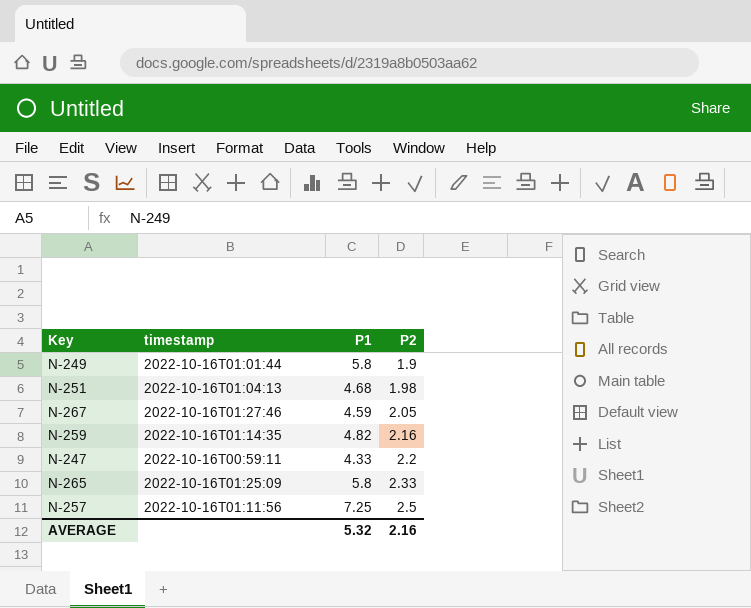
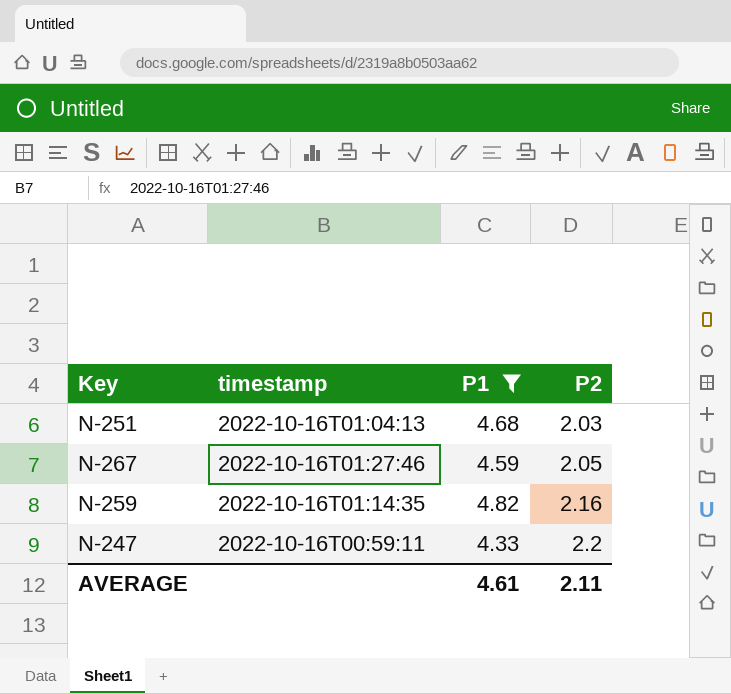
filter: none -> P1 <= 4.82
N-251 | P2: 1.98 -> 2.03
AVERAGE | P1: 5.32 -> 4.61
AVERAGE | P2: 2.16 -> 2.11

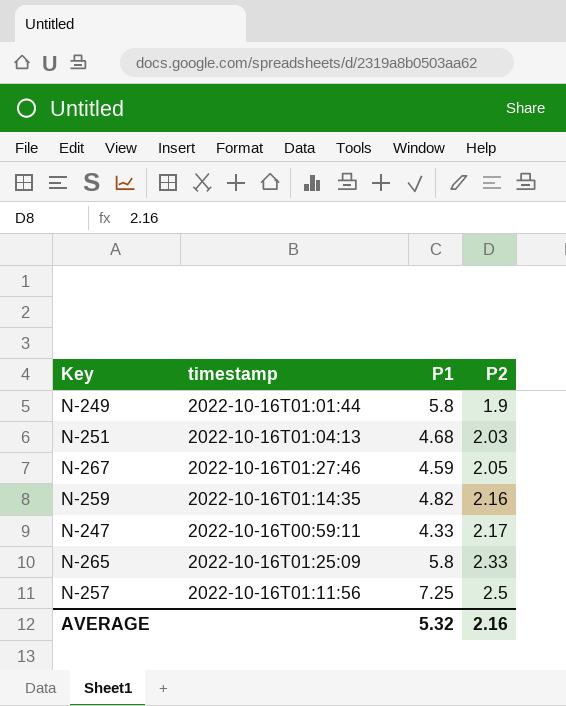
filter: P1 <= 4.82 -> none
N-247 | P2: 2.2 -> 2.17
AVERAGE | P1: 4.61 -> 5.32
AVERAGE | P2: 2.11 -> 2.16

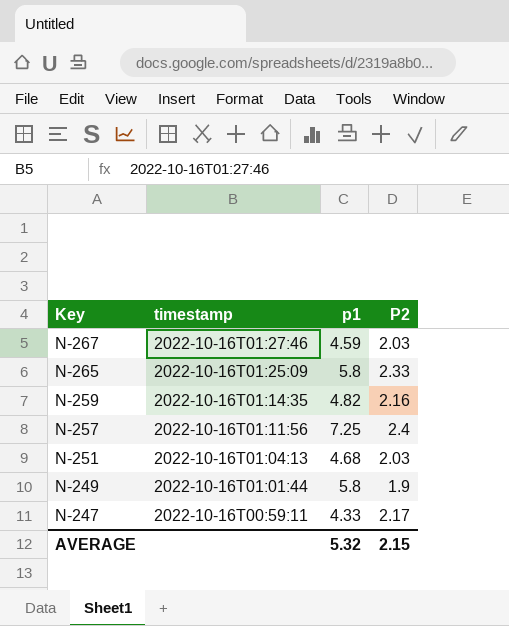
row order: P2 ascending -> Key descending
column name: P1 -> p1
N-267 | P2: 2.05 -> 2.03
N-257 | P2: 2.5 -> 2.4
AVERAGE | P2: 2.16 -> 2.15

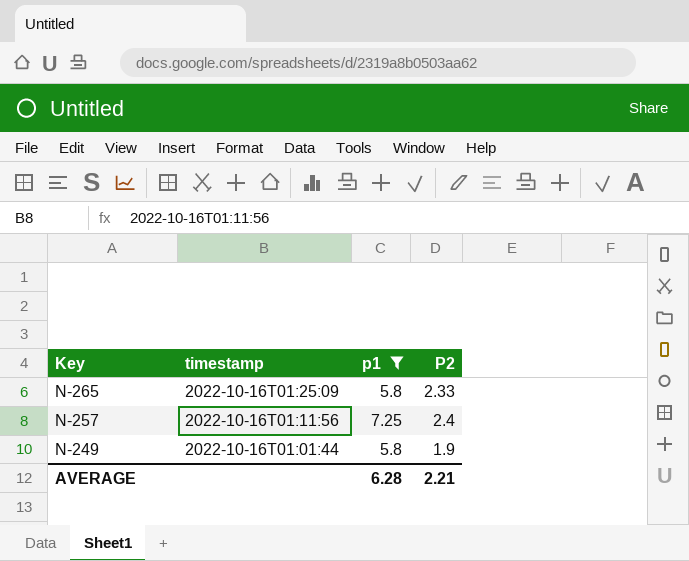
filter: none -> p1 >= 5.8
AVERAGE | p1: 5.32 -> 6.28
AVERAGE | P2: 2.15 -> 2.21

